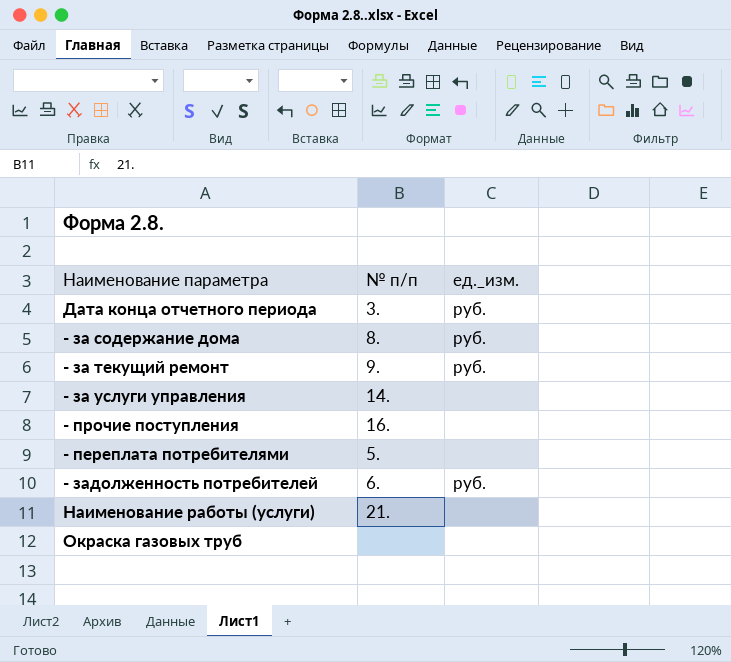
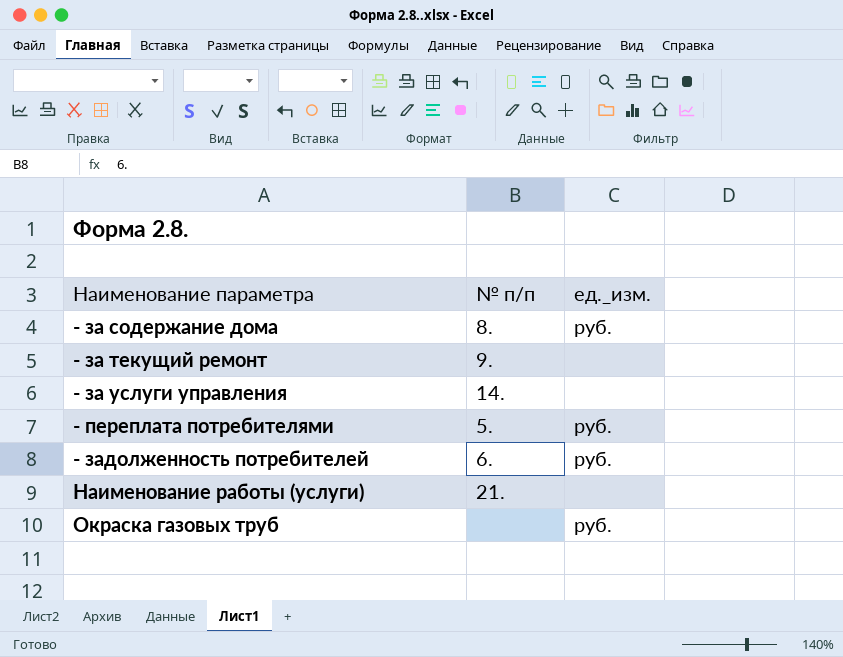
row Дата конца отчетного периода: 3. | руб. -> none
row - прочие поступления: 16. | none -> none
- за текущий ремонт | ед._изм.: руб. -> none
- переплата потребителями | ед._изм.: none -> руб.
Окраска газовых труб | ед._изм.: none -> руб.

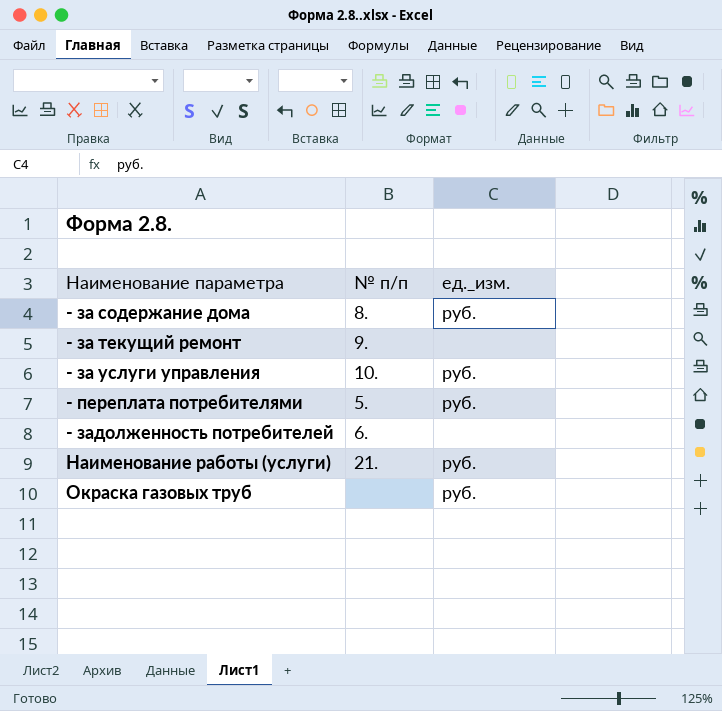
- за услуги управления | № п/п: 14. -> 10.
- за услуги управления | ед._изм.: none -> руб.
- задолженность потребителей | ед._изм.: руб. -> none
Наименование работы (услуги) | ед._изм.: none -> руб.

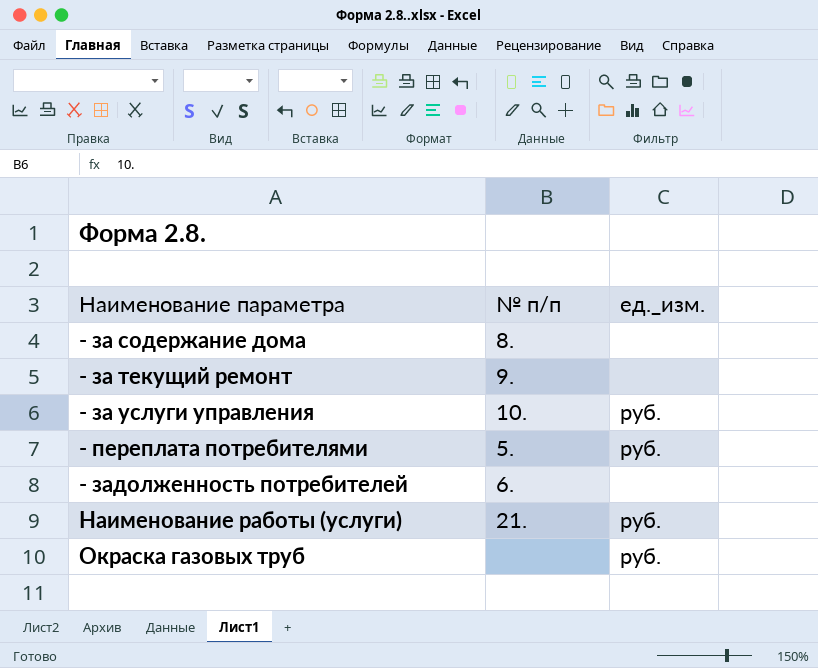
- за содержание дома | ед._изм.: руб. -> none

